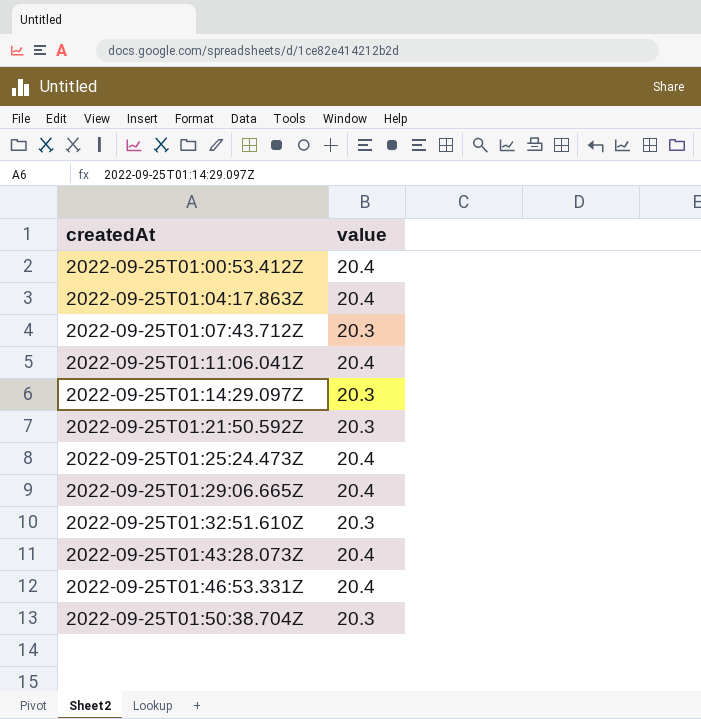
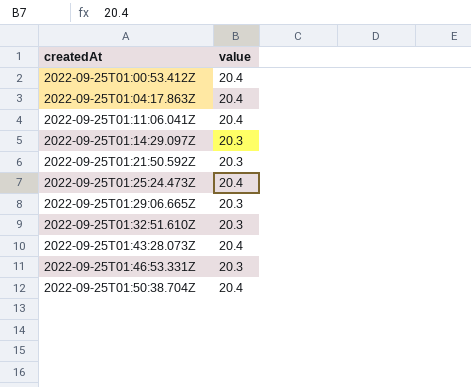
row 2022-09-25T01:07:43.712Z: 20.3 -> none
2022-09-25T01:29:06.665Z | value: 20.4 -> 20.3
2022-09-25T01:46:53.331Z | value: 20.4 -> 20.3
2022-09-25T01:50:38.704Z | value: 20.3 -> 20.4

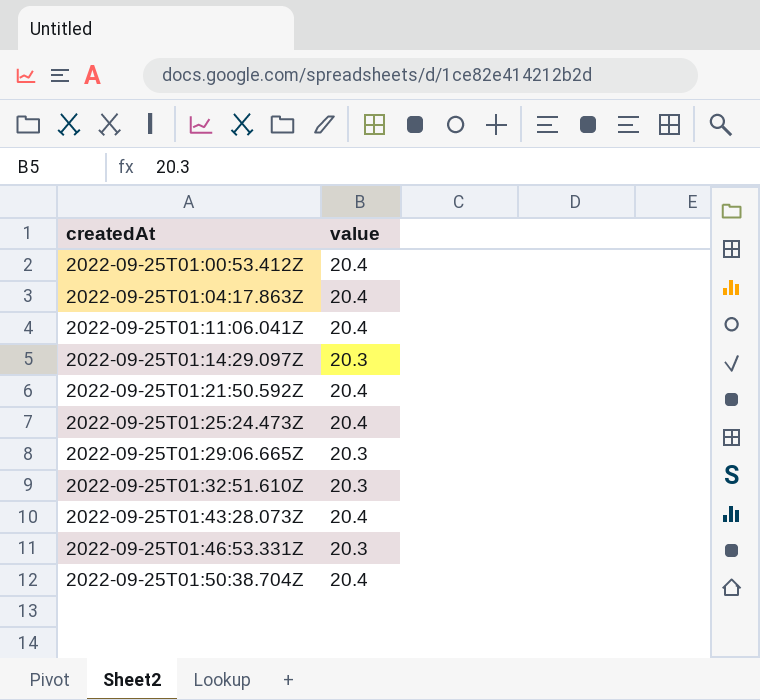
2022-09-25T01:21:50.592Z | value: 20.3 -> 20.4

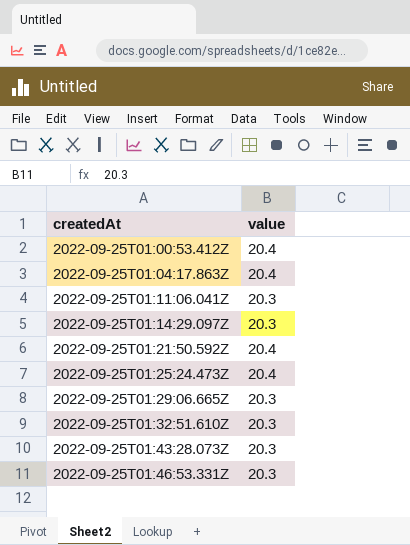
row 2022-09-25T01:50:38.704Z: 20.4 -> none
2022-09-25T01:11:06.041Z | value: 20.4 -> 20.3
2022-09-25T01:43:28.073Z | value: 20.4 -> 20.3

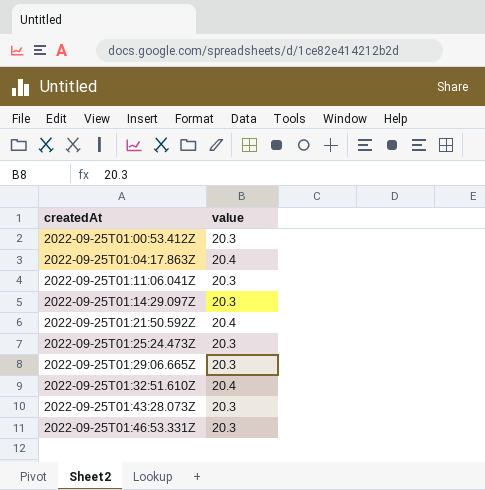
2022-09-25T01:00:53.412Z | value: 20.4 -> 20.3
2022-09-25T01:25:24.473Z | value: 20.4 -> 20.3
2022-09-25T01:32:51.610Z | value: 20.3 -> 20.4

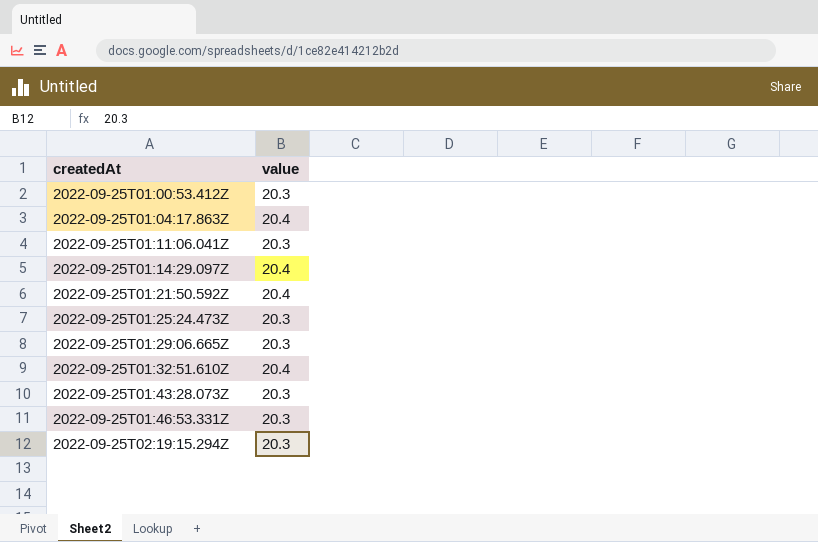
2022-09-25T01:14:29.097Z | value: 20.3 -> 20.4
row 2022-09-25T02:19:15.294Z: none -> 20.3

